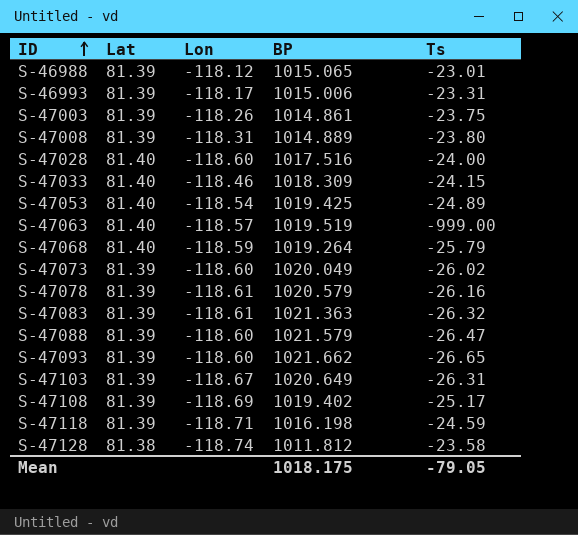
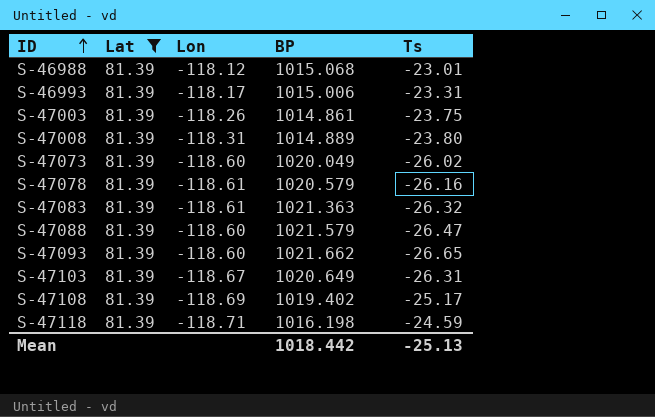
filter: none -> Lat = 81.39
S-46988 | BP: 1015.065 -> 1015.068
Mean | BP: 1018.175 -> 1018.442
Mean | Ts: -79.05 -> -25.13

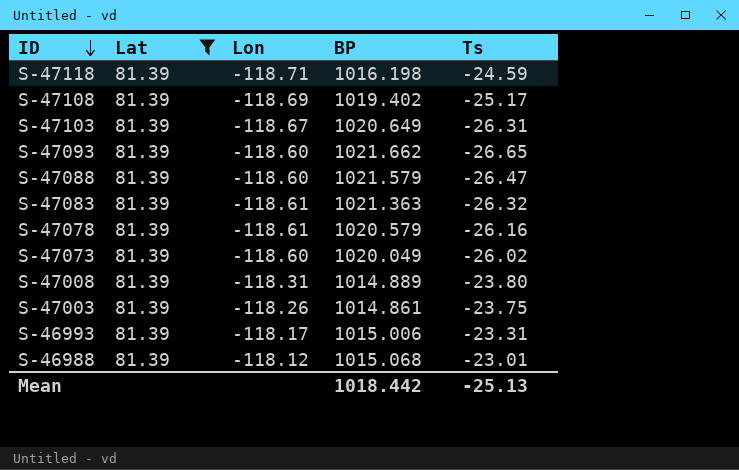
row order: ID ascending -> ID descending

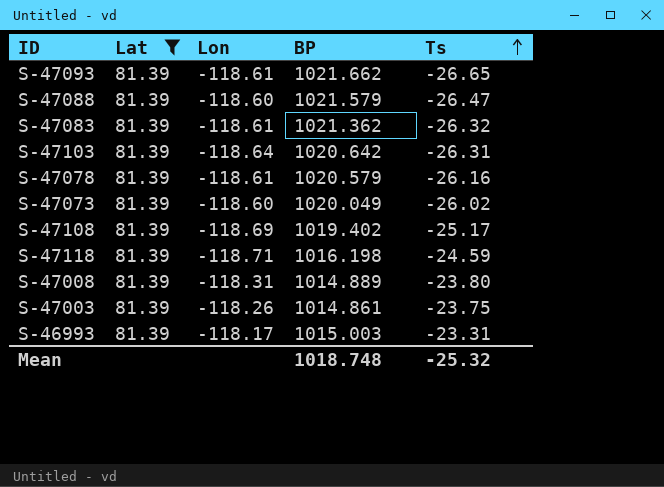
row order: ID descending -> Ts ascending
row S-46988: 81.39 | -118.12 | 1015.068 | -23.01 -> none
S-47093 | Lon: -118.60 -> -118.61
S-47083 | BP: 1021.363 -> 1021.362
S-47103 | Lon: -118.67 -> -118.64
S-47103 | BP: 1020.649 -> 1020.642
S-46993 | BP: 1015.006 -> 1015.003
Mean | BP: 1018.442 -> 1018.748
Mean | Ts: -25.13 -> -25.32

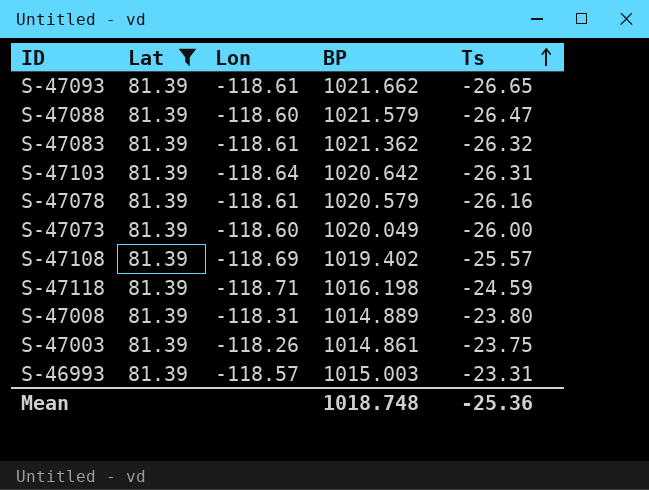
S-47073 | Ts: -26.02 -> -26.00
S-47108 | Ts: -25.17 -> -25.57
S-46993 | Lon: -118.17 -> -118.57
Mean | Ts: -25.32 -> -25.36

